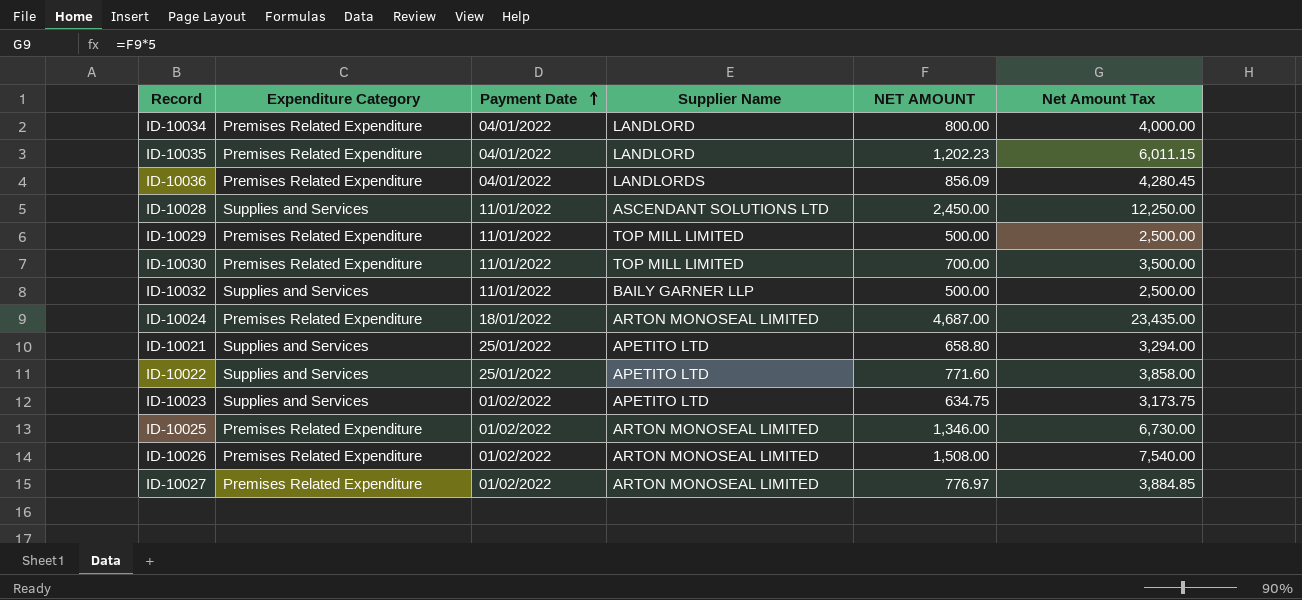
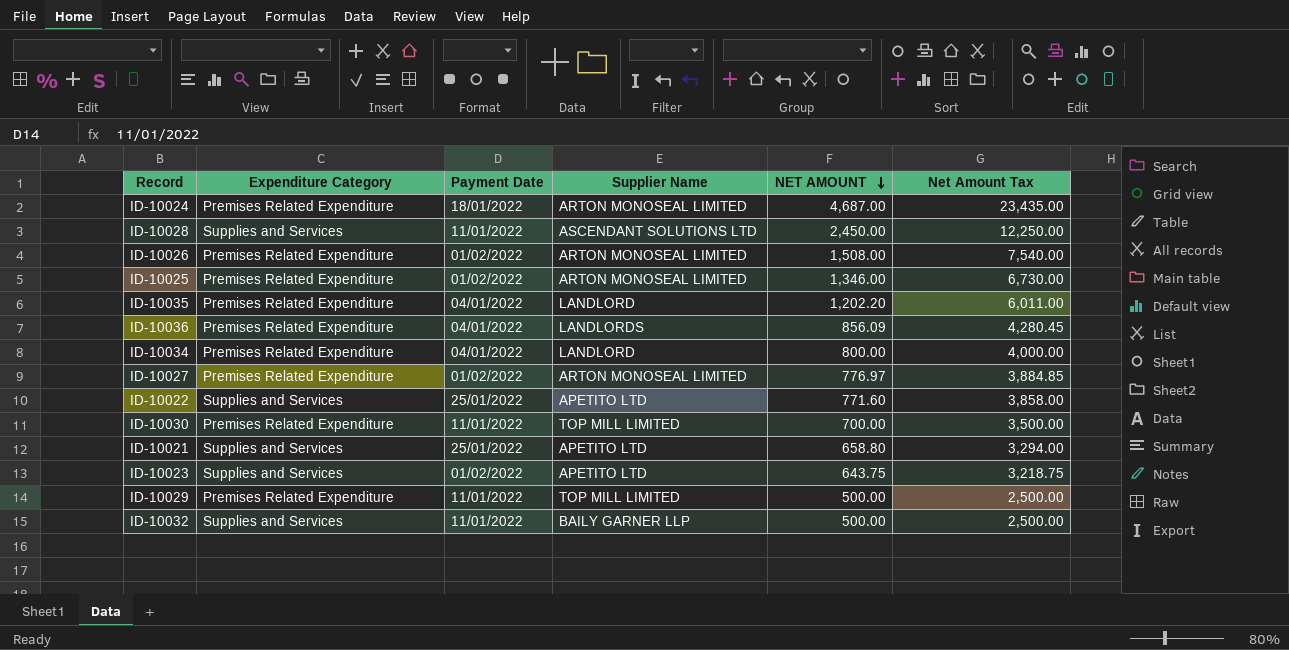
row order: Payment Date ascending -> NET AMOUNT descending
ID-10035 | NET AMOUNT: 1,202.23 -> 1,202.20
ID-10035 | Net Amount Tax: 6,011.15 -> 6,011.00
ID-10023 | NET AMOUNT: 634.75 -> 643.75
ID-10023 | Net Amount Tax: 3,173.75 -> 3,218.75

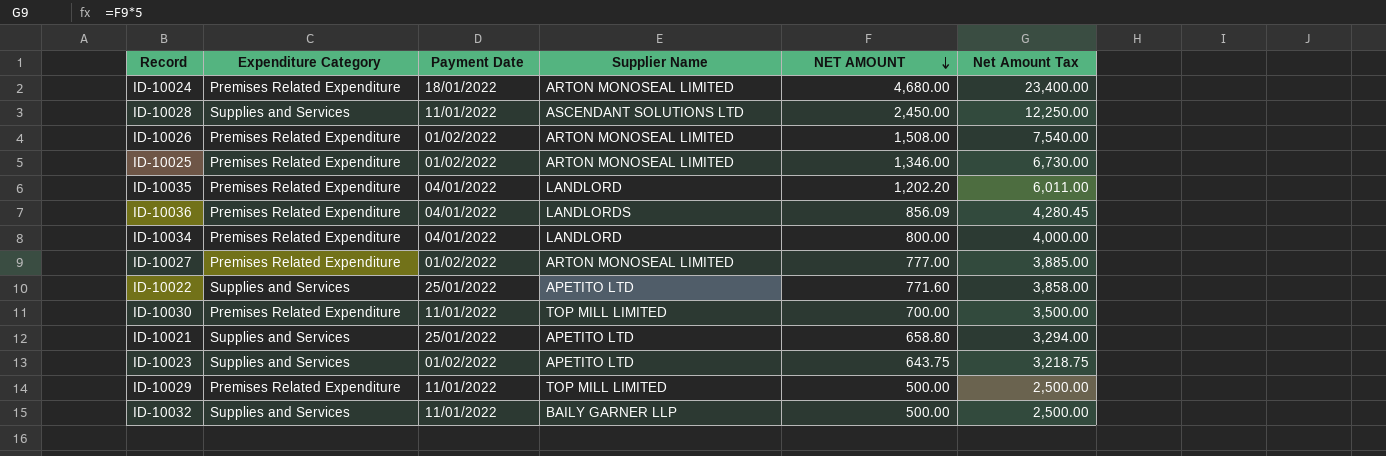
ID-10024 | NET AMOUNT: 4,687.00 -> 4,680.00
ID-10024 | Net Amount Tax: 23,435.00 -> 23,400.00
ID-10027 | NET AMOUNT: 776.97 -> 777.00
ID-10027 | Net Amount Tax: 3,884.85 -> 3,885.00

